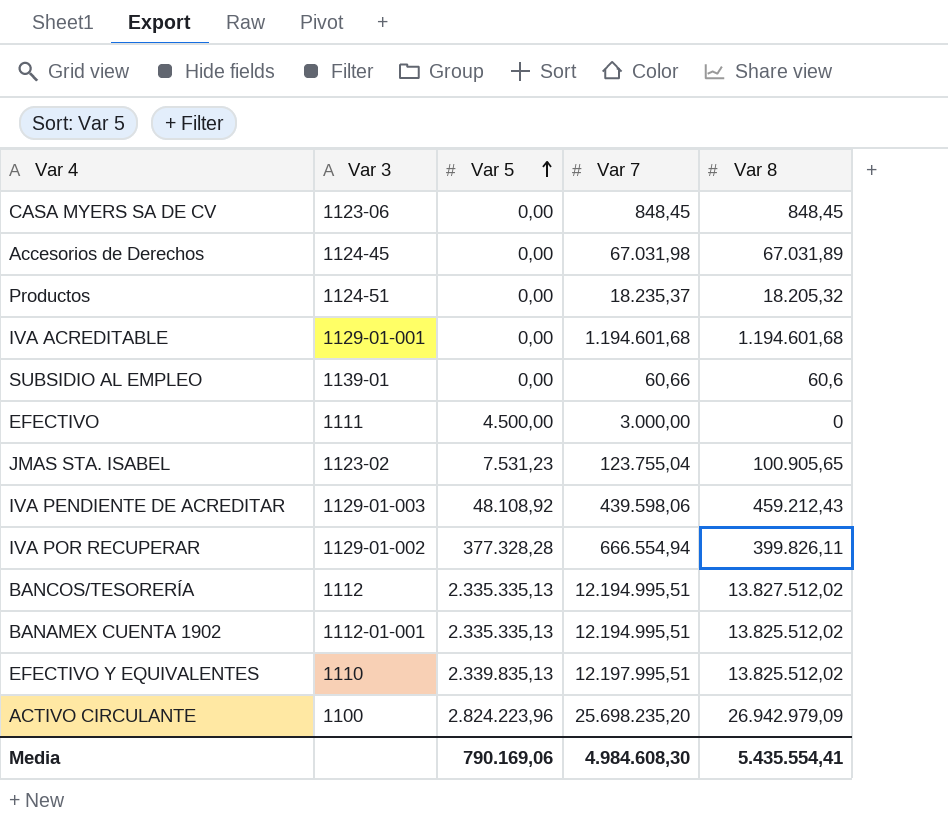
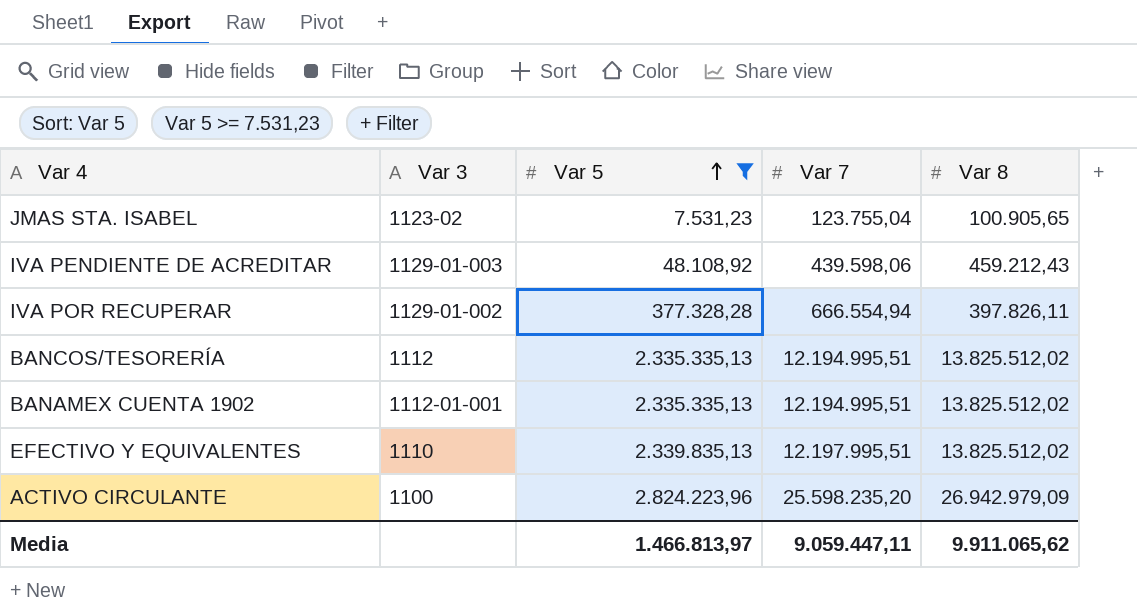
filter: none -> Var 5 >= 7.531,23
IVA POR RECUPERAR | Var 8: 399.826,11 -> 397.826,11
BANCOS/TESORERÍA | Var 8: 13.827.512,02 -> 13.825.512,02
ACTIVO CIRCULANTE | Var 7: 25.698.235,20 -> 25.598.235,20
Media | Var 5: 790.169,06 -> 1.466.813,97
Media | Var 7: 4.984.608,30 -> 9.059.447,11
Media | Var 8: 5.435.554,41 -> 9.911.065,62

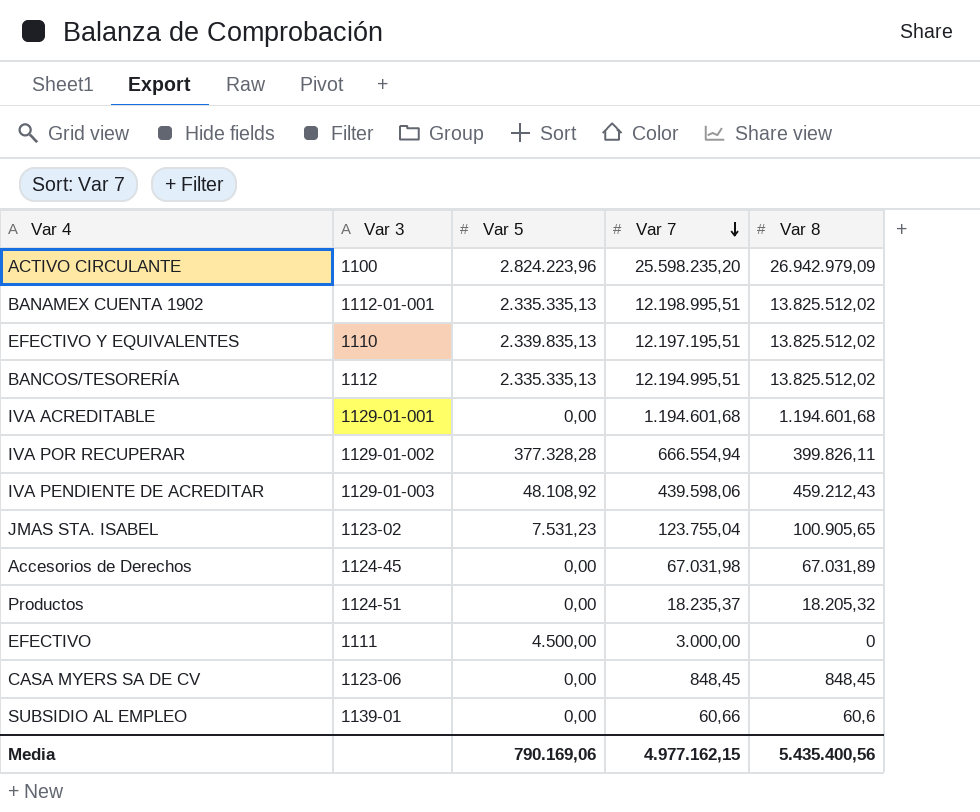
filter: Var 5 >= 7.531,23 -> none
row order: Var 5 ascending -> Var 7 descending
BANAMEX CUENTA 1902 | Var 7: 12.194.995,51 -> 12.198.995,51
EFECTIVO Y EQUIVALENTES | Var 7: 12.197.995,51 -> 12.197.195,51
IVA POR RECUPERAR | Var 8: 397.826,11 -> 399.826,11
Media | Var 5: 1.466.813,97 -> 790.169,06
Media | Var 7: 9.059.447,11 -> 4.977.162,15
Media | Var 8: 9.911.065,62 -> 5.435.400,56

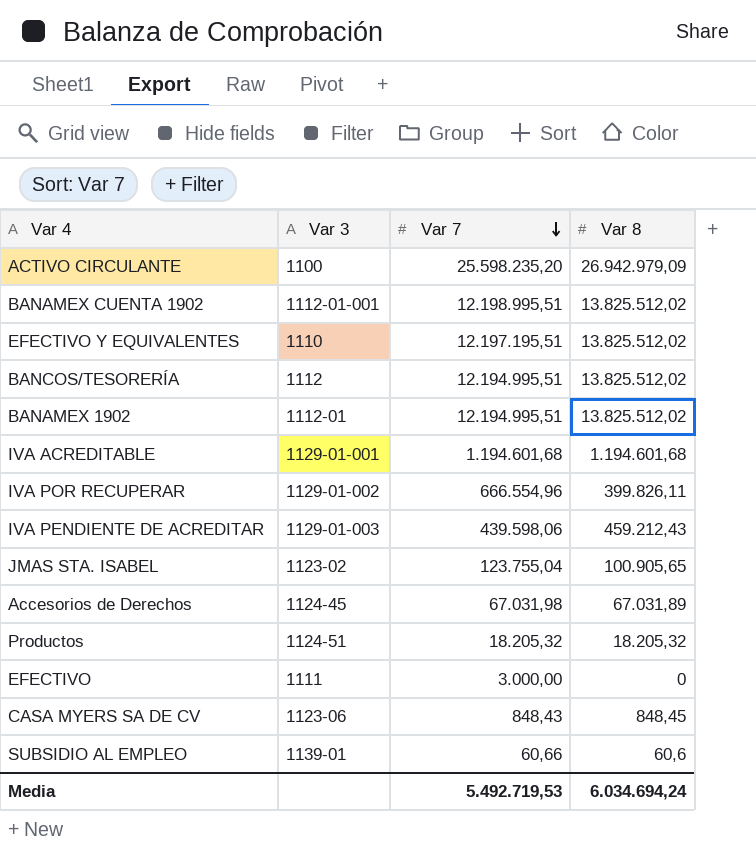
column Var 5 | position: 3 -> none
row BANAMEX 1902: none -> 1112-01 | 12.194.995,51 | 13.825.512,02
IVA POR RECUPERAR | Var 7: 666.554,94 -> 666.554,96
Productos | Var 7: 18.235,37 -> 18.205,32
CASA MYERS SA DE CV | Var 7: 848,45 -> 848,43
Media | Var 7: 4.977.162,15 -> 5.492.719,53
Media | Var 8: 5.435.400,56 -> 6.034.694,24

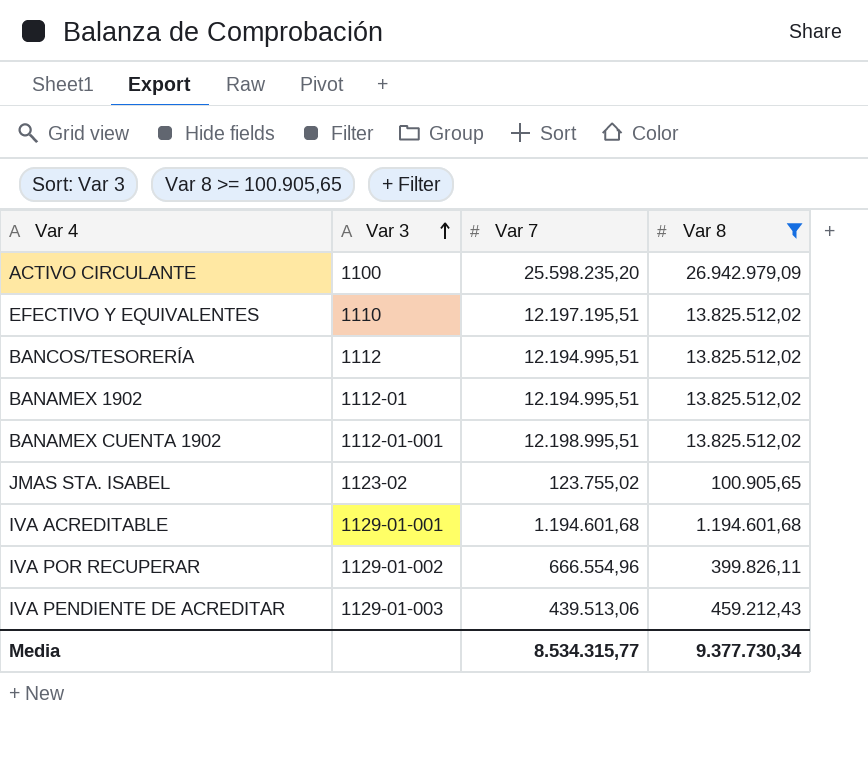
filter: none -> Var 8 >= 100.905,65
row order: Var 7 descending -> Var 3 ascending
JMAS STA. ISABEL | Var 7: 123.755,04 -> 123.755,02
IVA PENDIENTE DE ACREDITAR | Var 7: 439.598,06 -> 439.513,06
Media | Var 7: 5.492.719,53 -> 8.534.315,77
Media | Var 8: 6.034.694,24 -> 9.377.730,34

